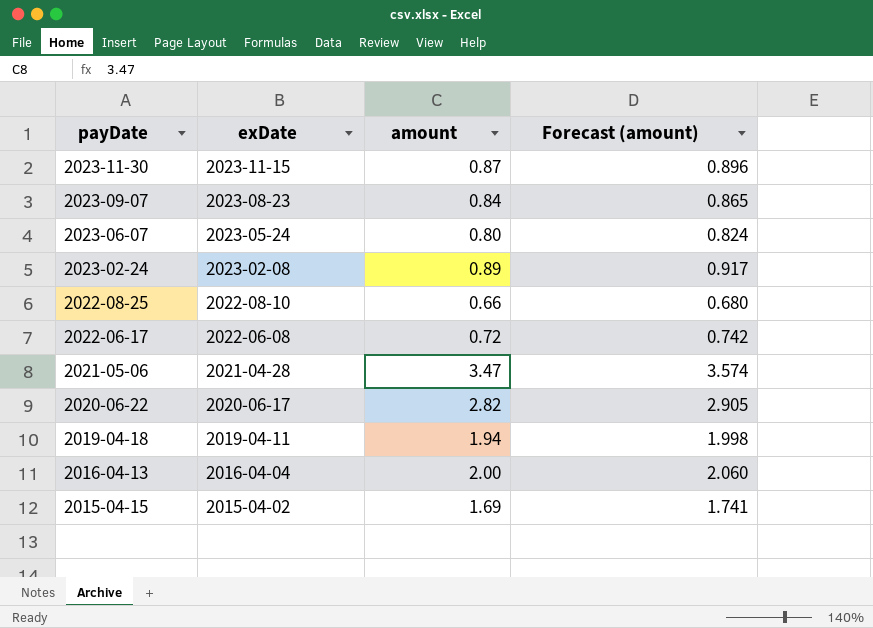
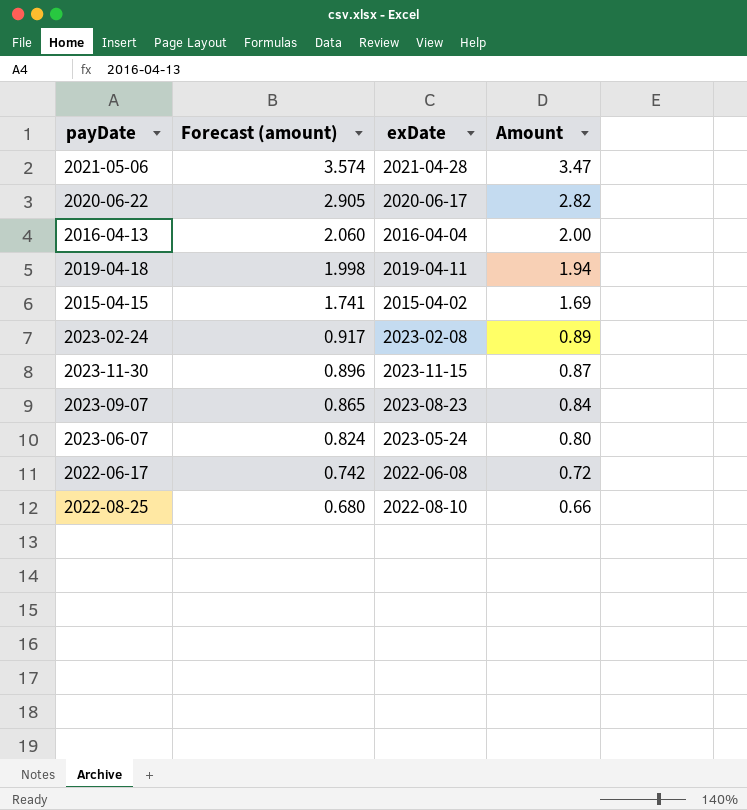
row order: payDate descending -> Forecast (amount) descending
column Forecast (amount) | position: 4 -> 2
column name: amount -> Amount

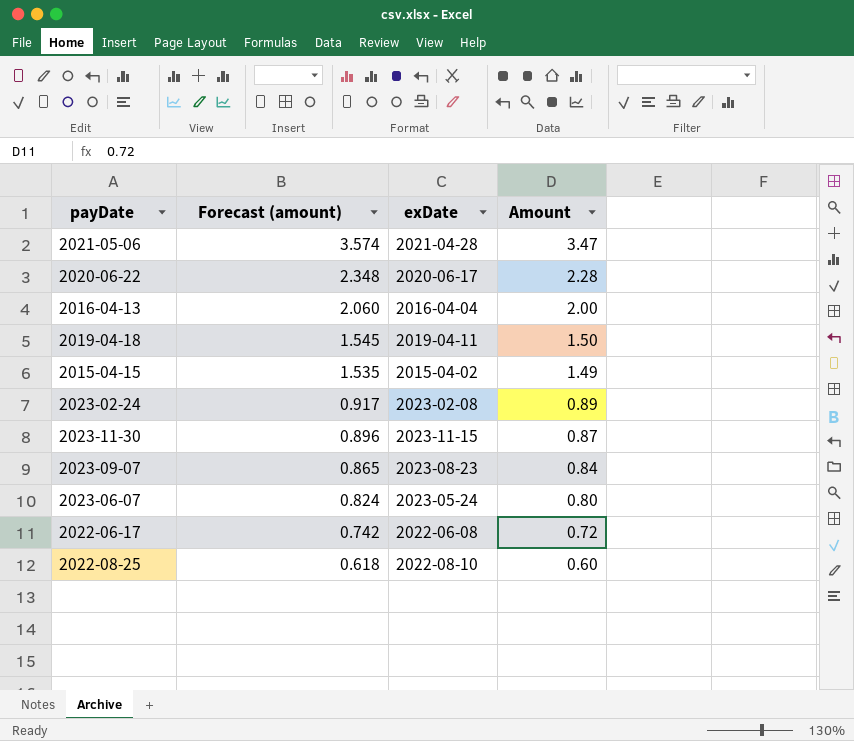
2020-06-22 | Forecast (amount): 2.905 -> 2.348
2020-06-22 | Amount: 2.82 -> 2.28
2019-04-18 | Forecast (amount): 1.998 -> 1.545
2019-04-18 | Amount: 1.94 -> 1.50
2015-04-15 | Forecast (amount): 1.741 -> 1.535
2015-04-15 | Amount: 1.69 -> 1.49
2022-08-25 | Forecast (amount): 0.680 -> 0.618
2022-08-25 | Amount: 0.66 -> 0.60

